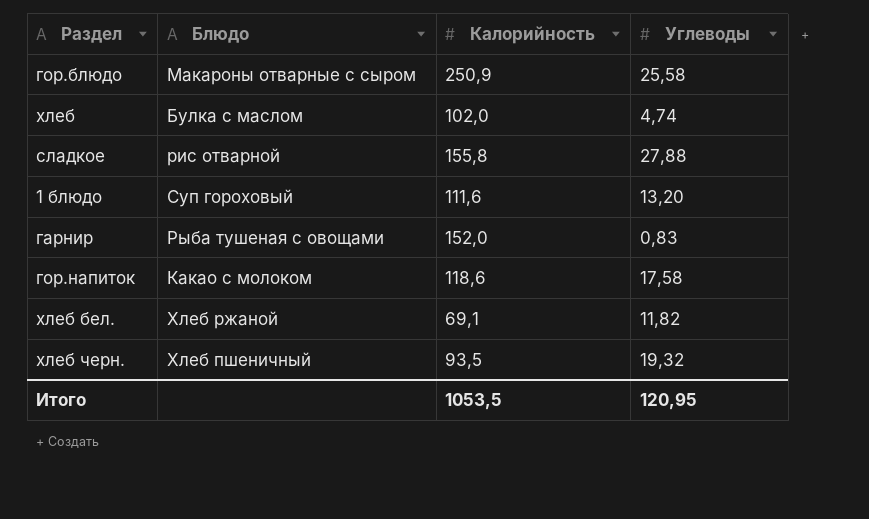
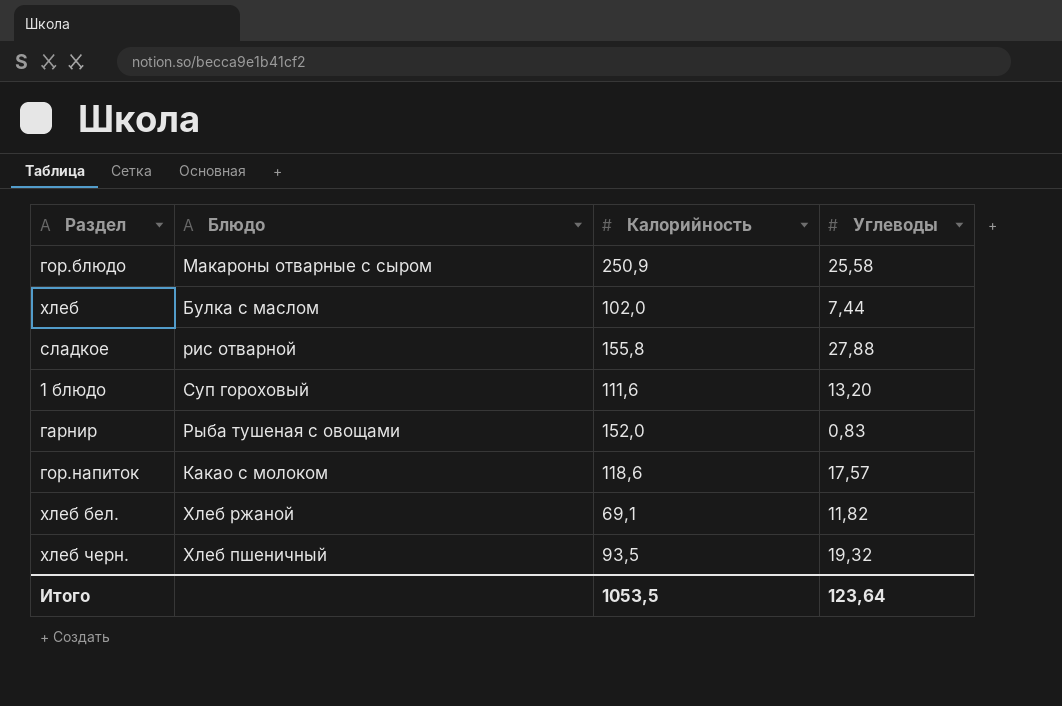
хлеб | Углеводы: 4,74 -> 7,44
гор.напиток | Углеводы: 17,58 -> 17,57
Итого | Углеводы: 120,95 -> 123,64

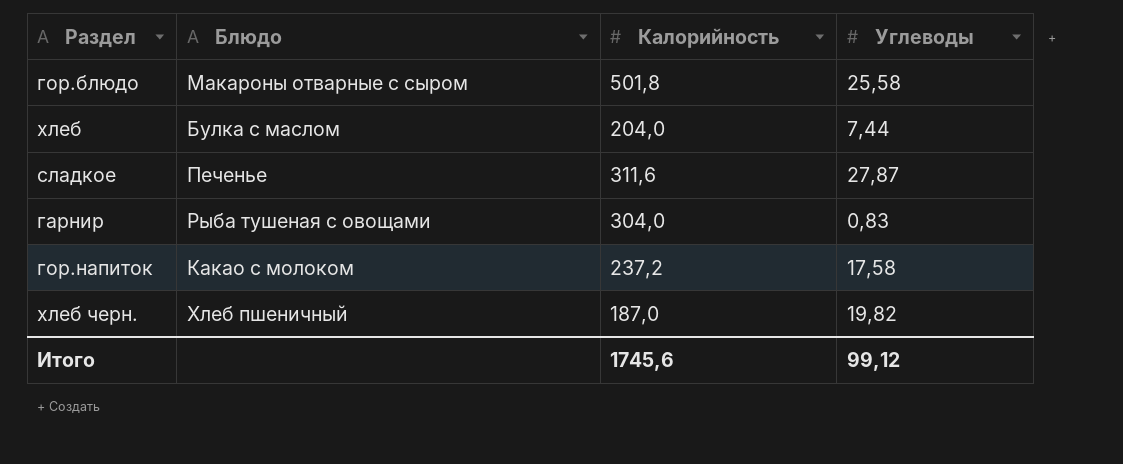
row 1 блюдо: Суп гороховый | 111,6 | 13,20 -> none
row хлеб бел.: Хлеб ржаной | 69,1 | 11,82 -> none
гор.блюдо | Калорийность: 250,9 -> 501,8
хлеб | Калорийность: 102,0 -> 204,0
сладкое | Блюдо: рис отварной -> Печенье
сладкое | Калорийность: 155,8 -> 311,6
сладкое | Углеводы: 27,88 -> 27,87
гарнир | Калорийность: 152,0 -> 304,0
гор.напиток | Калорийность: 118,6 -> 237,2
гор.напиток | Углеводы: 17,57 -> 17,58
хлеб черн. | Калорийность: 93,5 -> 187,0
хлеб черн. | Углеводы: 19,32 -> 19,82
Итого | Калорийность: 1053,5 -> 1745,6
Итого | Углеводы: 123,64 -> 99,12

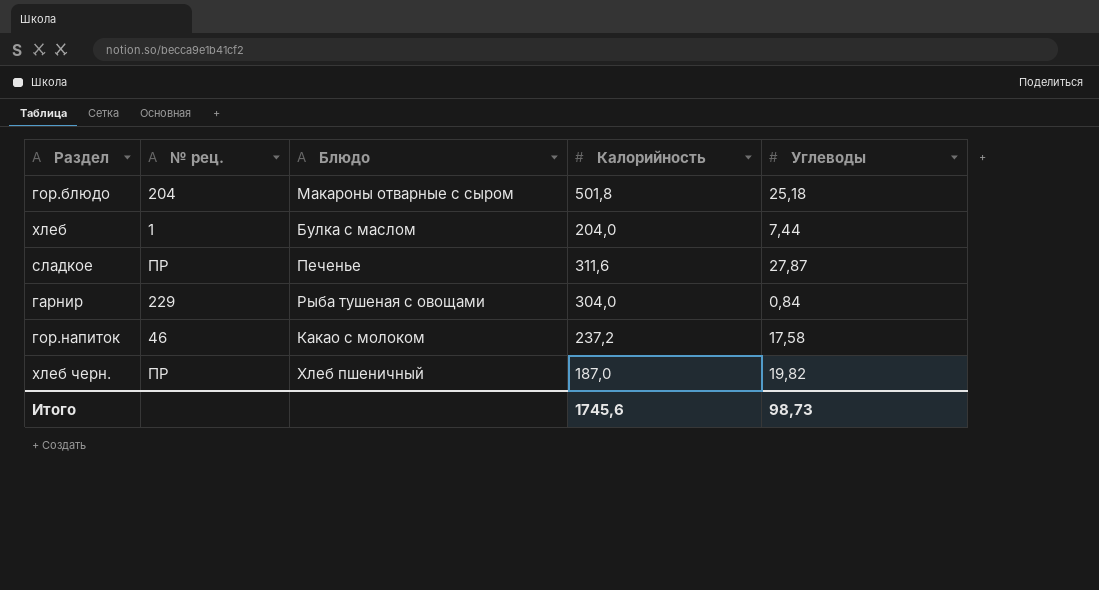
column № рец. | position: none -> 2
гор.блюдо | Углеводы: 25,58 -> 25,18
гарнир | Углеводы: 0,83 -> 0,84
Итого | Углеводы: 99,12 -> 98,73

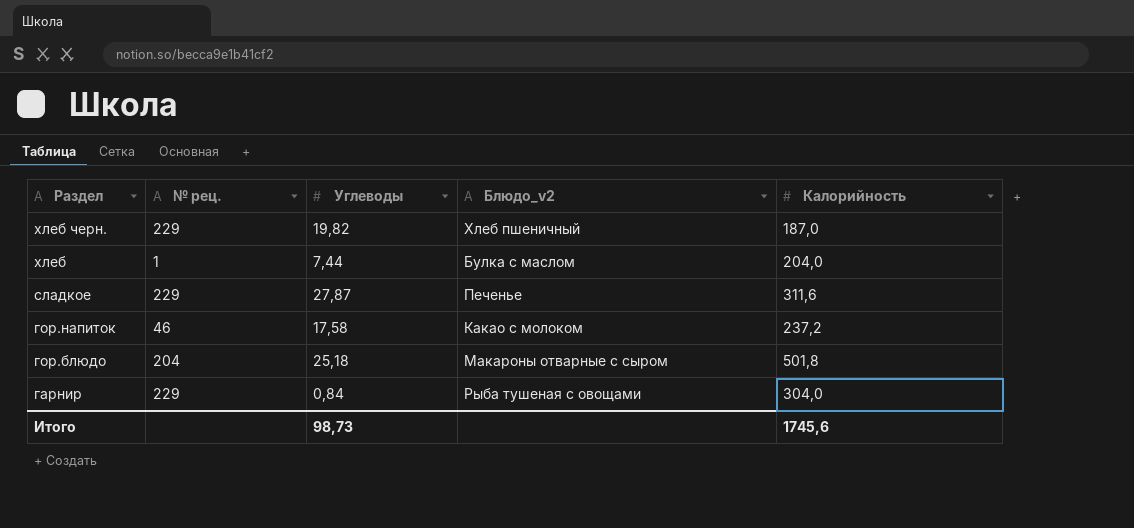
row order: none -> Раздел descending
column Углеводы | position: 5 -> 3
column name: Блюдо -> Блюдо_v2
хлеб черн. | № рец.: ПР -> 229
сладкое | № рец.: ПР -> 229

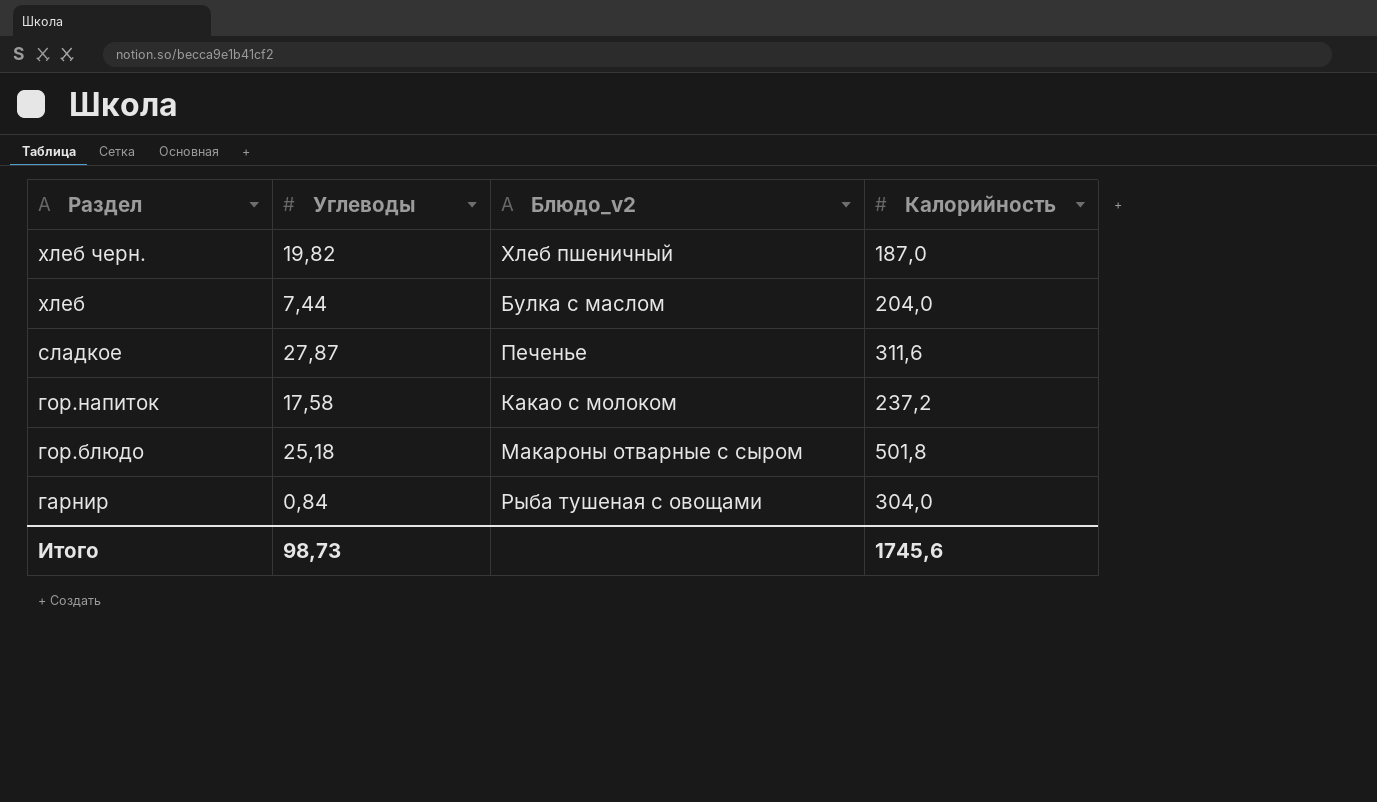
column № рец. | position: 2 -> none

